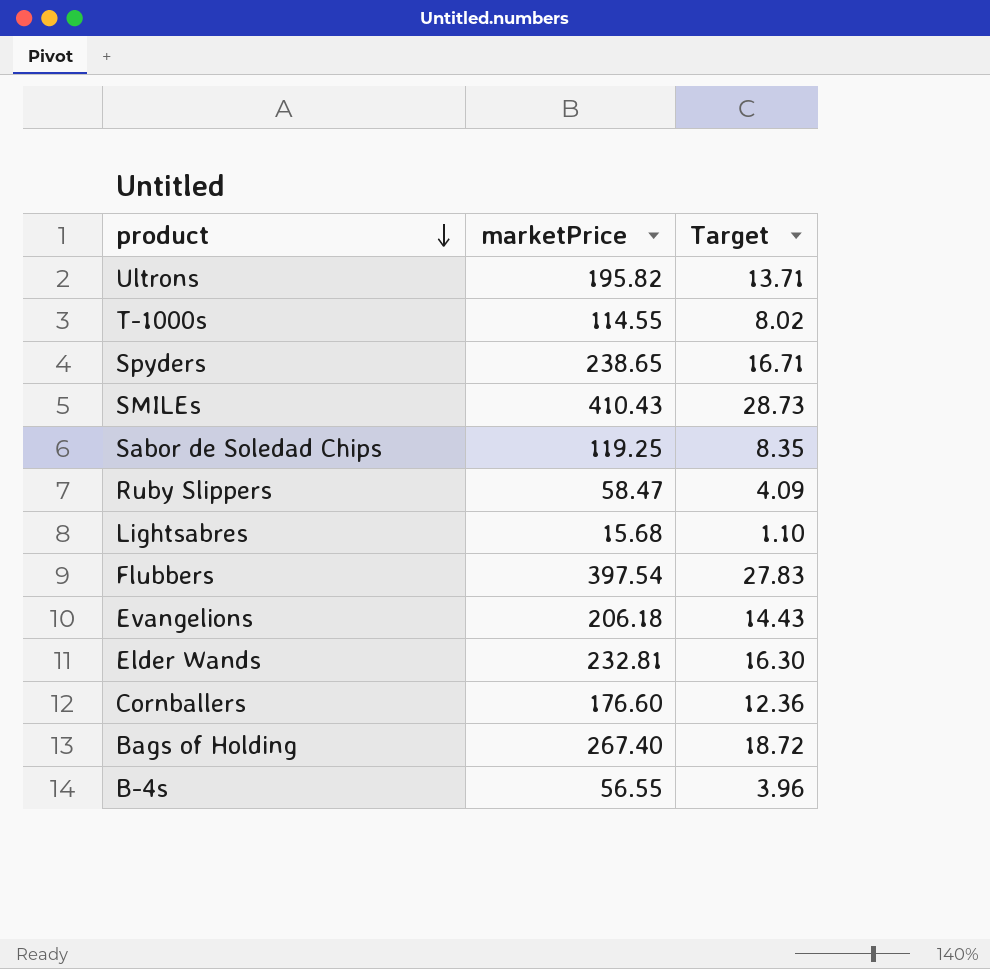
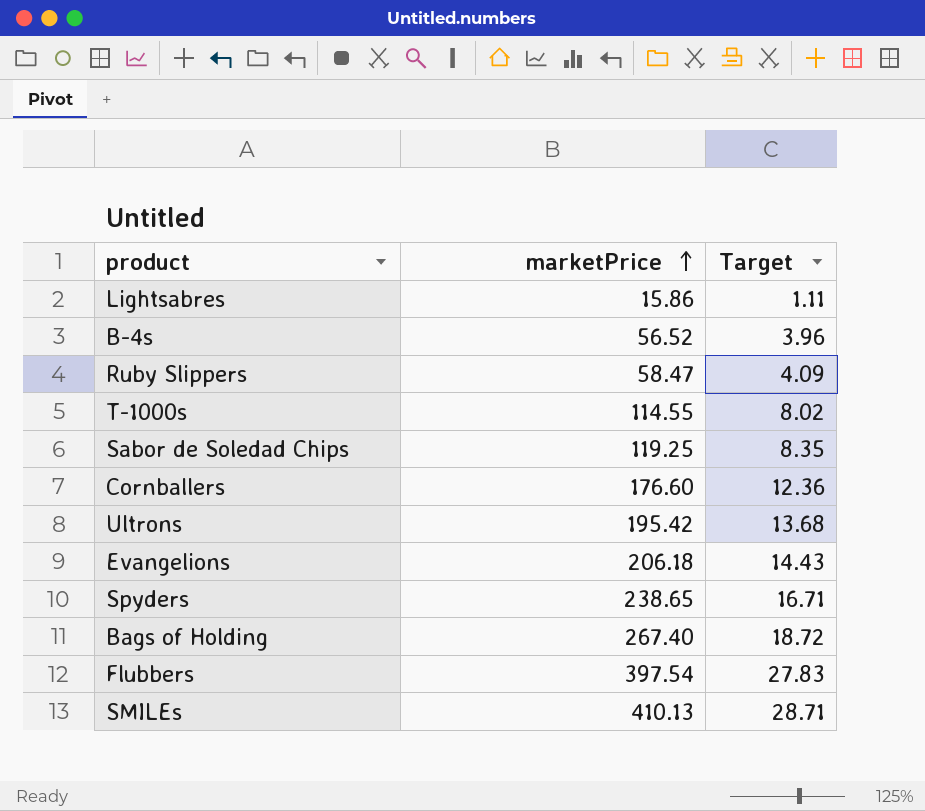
row order: product descending -> marketPrice ascending
row Elder Wands: 232.81 | 16.30 -> none
Lightsabres | marketPrice: 15.68 -> 15.86
Lightsabres | Target: 1.10 -> 1.11
B-4s | marketPrice: 56.55 -> 56.52
Ultrons | marketPrice: 195.82 -> 195.42
Ultrons | Target: 13.71 -> 13.68
SMILEs | marketPrice: 410.43 -> 410.13
SMILEs | Target: 28.73 -> 28.71

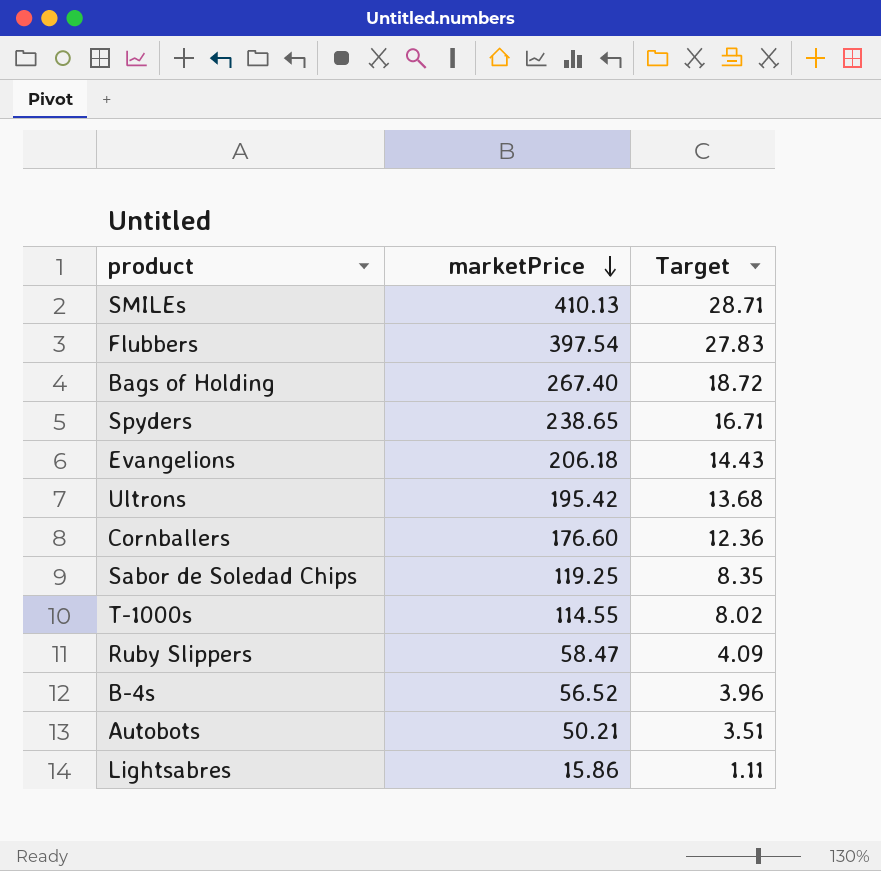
row order: marketPrice ascending -> marketPrice descending
row Autobots: none -> 50.21 | 3.51

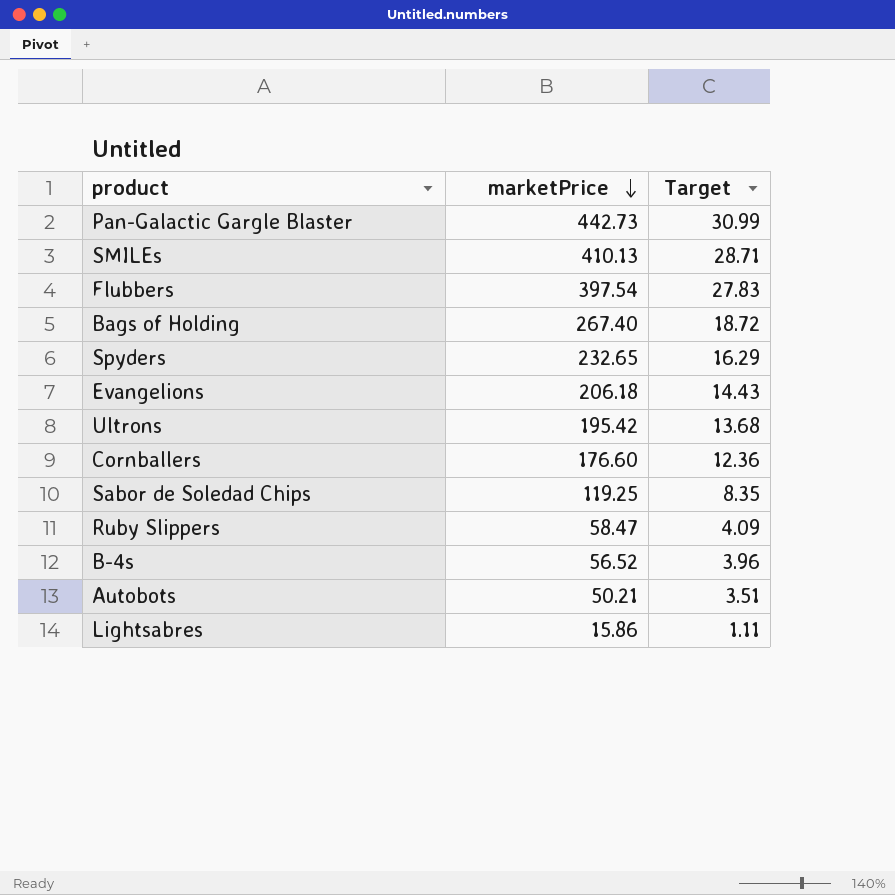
row T-1000s: 114.55 | 8.02 -> none
row Pan-Galactic Gargle Blaster: none -> 442.73 | 30.99
Spyders | marketPrice: 238.65 -> 232.65
Spyders | Target: 16.71 -> 16.29

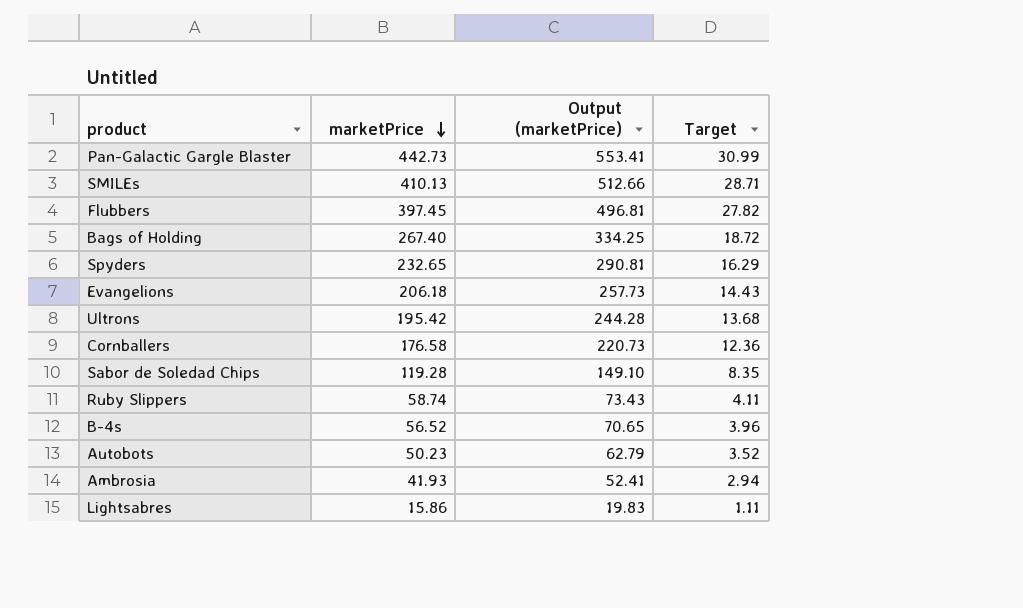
column Output (marketPrice) | formula: none -> [marketPrice] * 1.25
Flubbers | marketPrice: 397.54 -> 397.45
Flubbers | Target: 27.83 -> 27.82
Cornballers | marketPrice: 176.60 -> 176.58
Sabor de Soledad Chips | marketPrice: 119.25 -> 119.28
Ruby Slippers | marketPrice: 58.47 -> 58.74
Ruby Slippers | Target: 4.09 -> 4.11
Autobots | marketPrice: 50.21 -> 50.23
Autobots | Target: 3.51 -> 3.52
row Ambrosia: none -> 41.93 | 52.41 | 2.94

